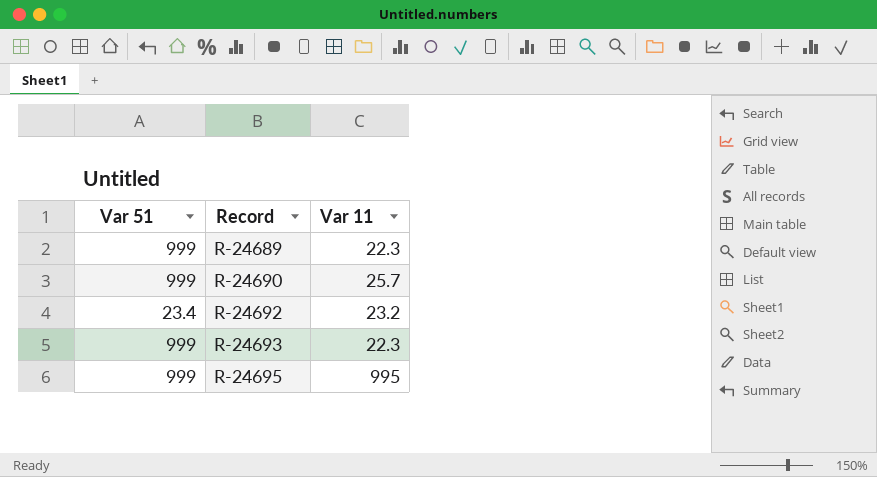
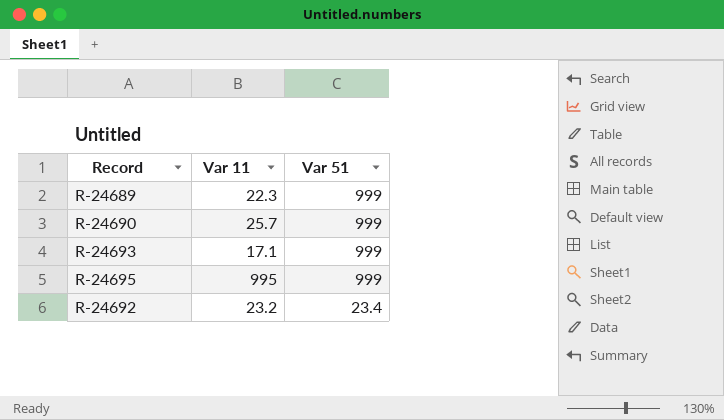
row order: Record ascending -> Var 51 descending
column Var 51 | position: 1 -> 3
R-24693 | Var 11: 22.3 -> 17.1

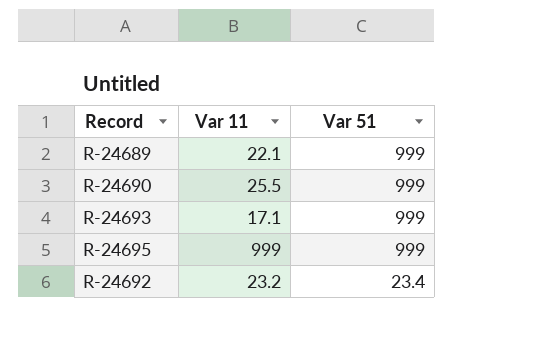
R-24689 | Var 11: 22.3 -> 22.1
R-24690 | Var 11: 25.7 -> 25.5
R-24695 | Var 11: 995 -> 999

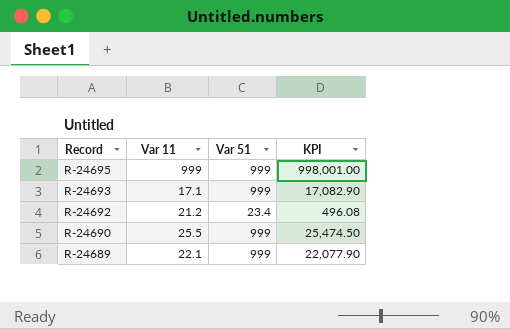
row order: Var 51 descending -> Record descending
column KPI | formula: none -> [Var 11] * [Var 51]
R-24692 | Var 11: 23.2 -> 21.2

